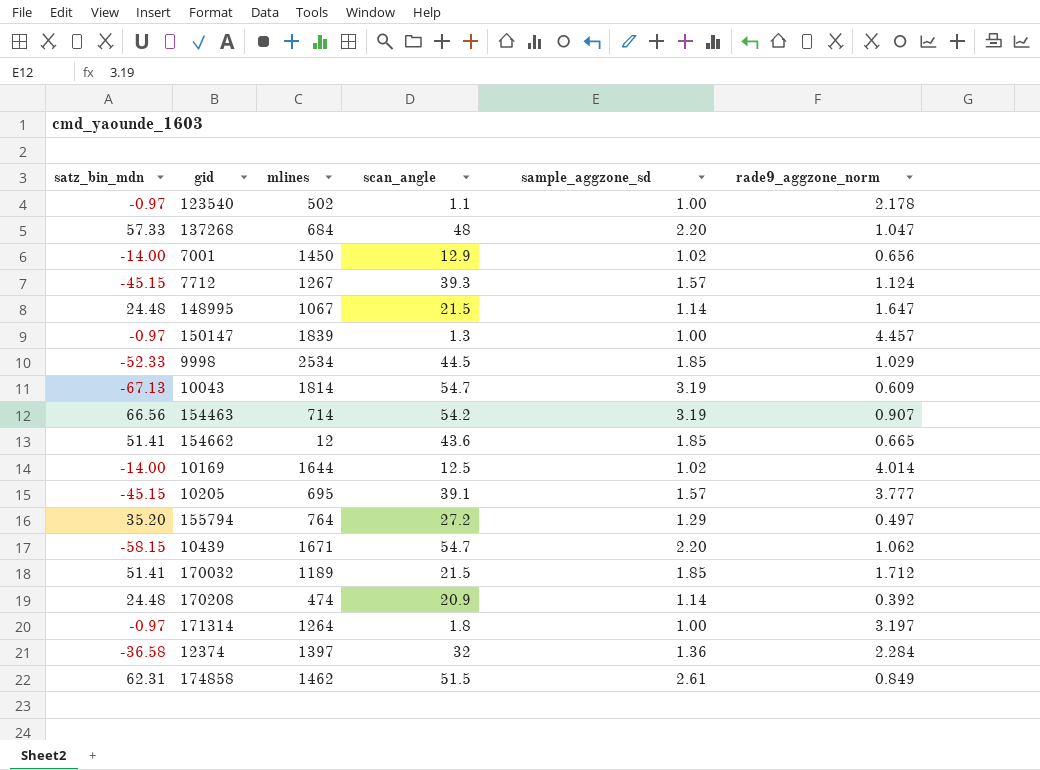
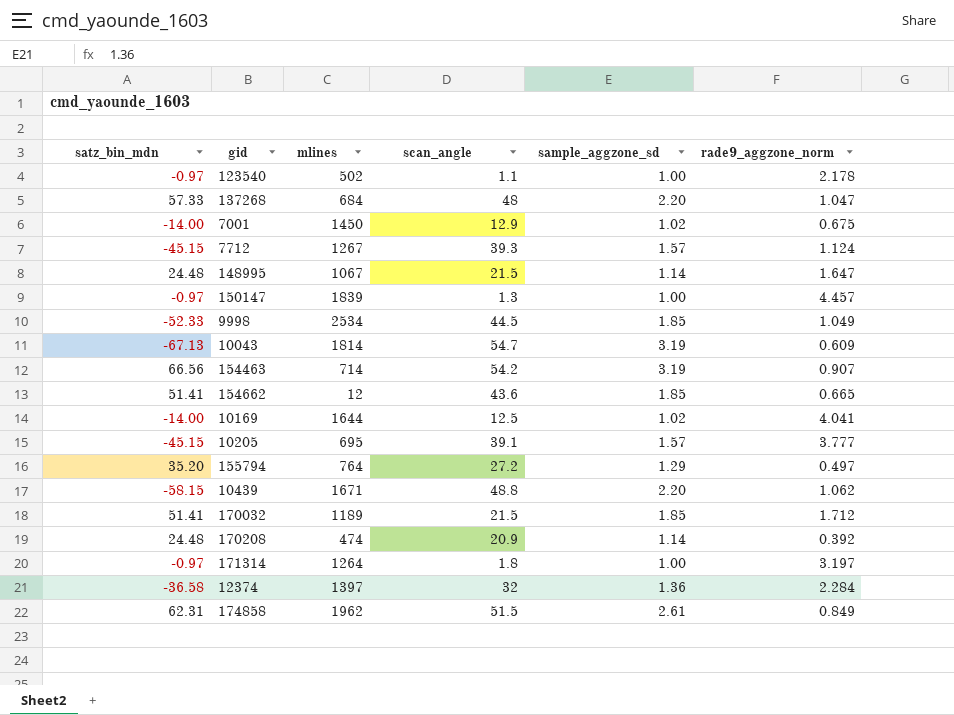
7001 | rade9_aggzone_norm: 0.656 -> 0.675
9998 | rade9_aggzone_norm: 1.029 -> 1.049
10169 | rade9_aggzone_norm: 4.014 -> 4.041
10439 | scan_angle: 54.7 -> 48.8
174858 | mlines: 1462 -> 1962

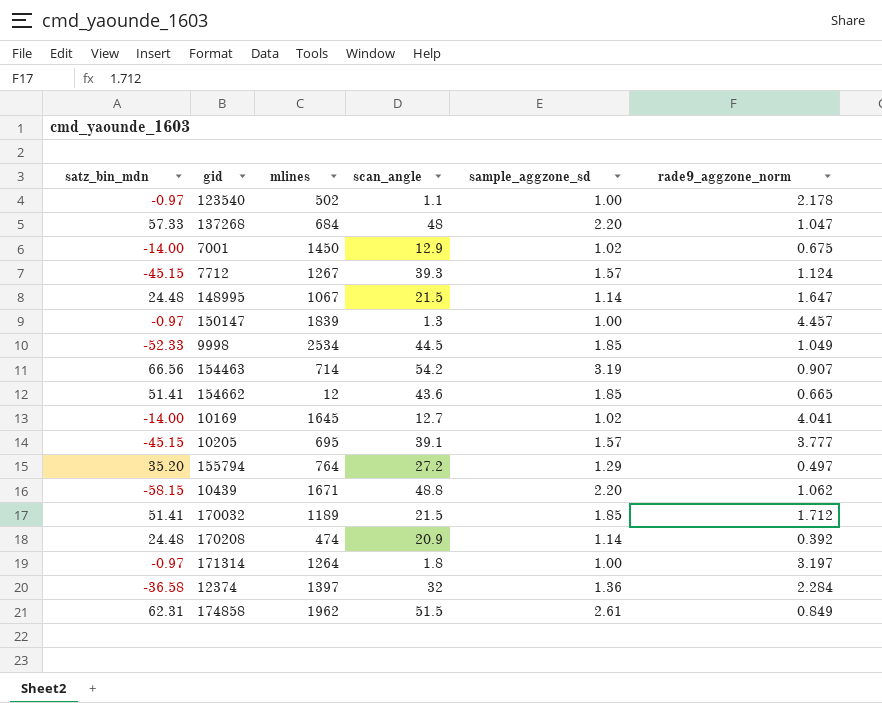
row 10043: -67.13 | 1814 | 54.7 | 3.19 | 0.609 -> none
10169 | mlines: 1644 -> 1645
10169 | scan_angle: 12.5 -> 12.7

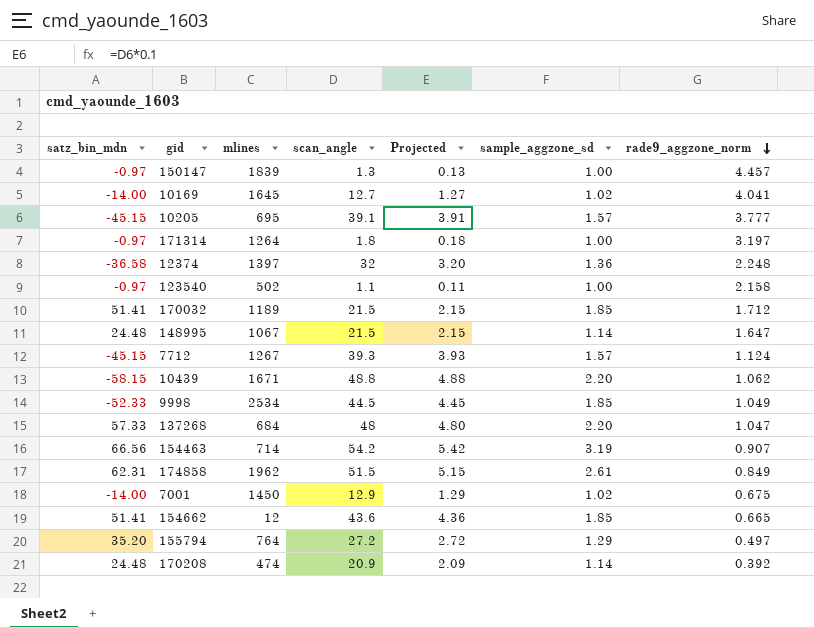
row order: none -> rade9_aggzone_norm descending
column Projected | formula: none -> [scan_angle] * 0.1
12374 | rade9_aggzone_norm: 2.284 -> 2.248
123540 | rade9_aggzone_norm: 2.178 -> 2.158

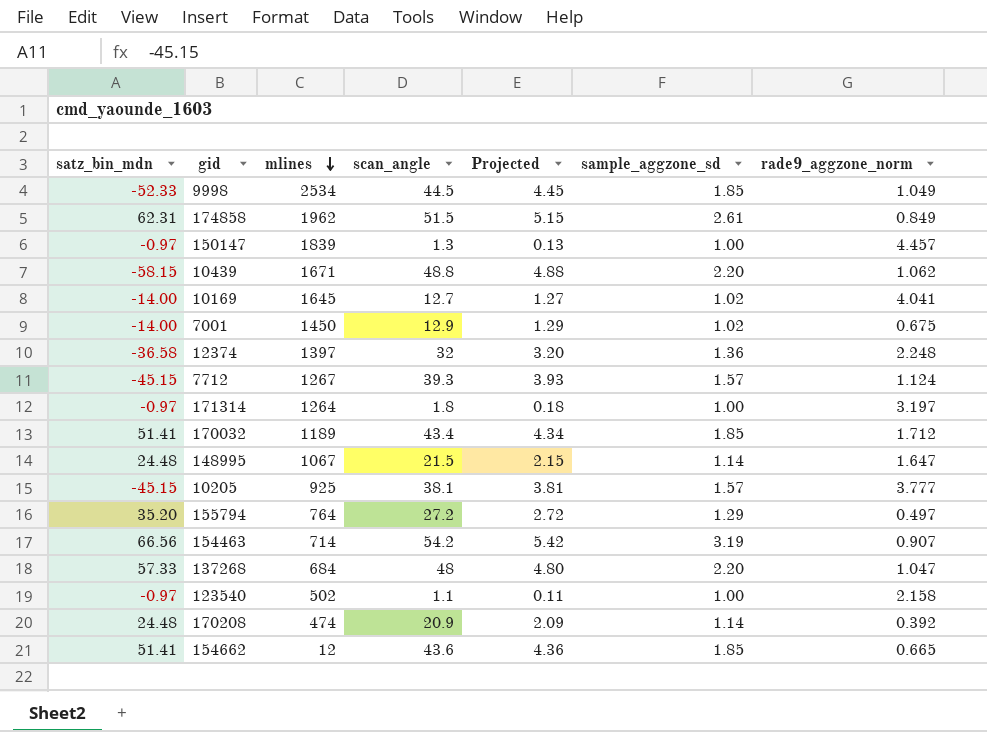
row order: rade9_aggzone_norm descending -> mlines descending
170032 | scan_angle: 21.5 -> 43.4
170032 | Projected: 2.15 -> 4.34
10205 | mlines: 695 -> 925
10205 | scan_angle: 39.1 -> 38.1
10205 | Projected: 3.91 -> 3.81

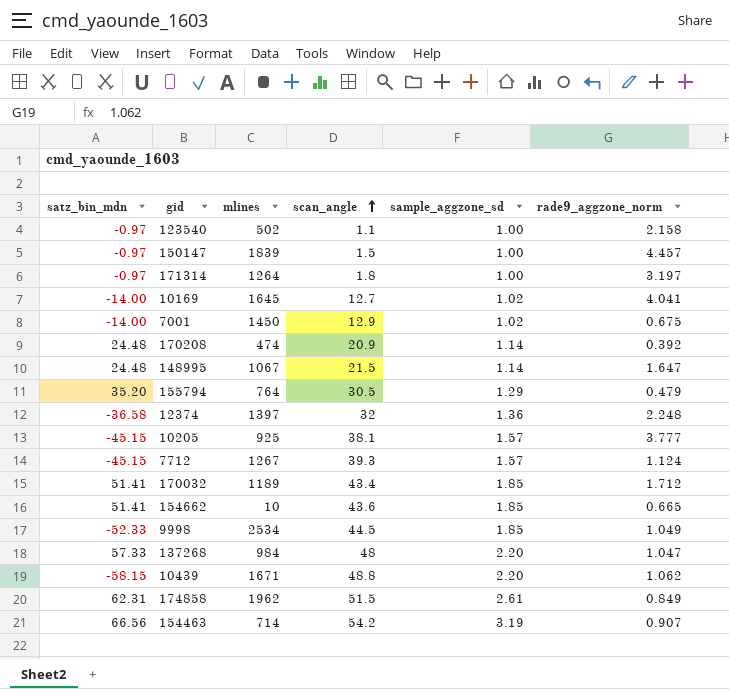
row order: mlines descending -> scan_angle ascending
column Projected | formula: [scan_angle] * 0.1 -> none
150147 | scan_angle: 1.3 -> 1.5
155794 | scan_angle: 27.2 -> 30.5
155794 | rade9_aggzone_norm: 0.497 -> 0.479
154662 | mlines: 12 -> 10
137268 | mlines: 684 -> 984

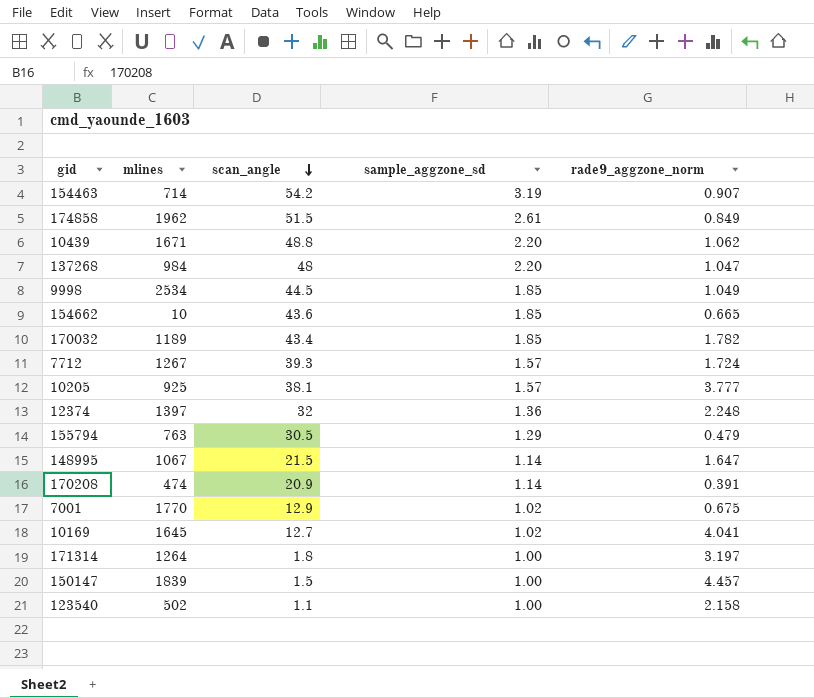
row order: scan_angle ascending -> scan_angle descending
column satz_bin_mdn | position: 1 -> none
170032 | rade9_aggzone_norm: 1.712 -> 1.782
7712 | rade9_aggzone_norm: 1.124 -> 1.724
155794 | mlines: 764 -> 763
170208 | rade9_aggzone_norm: 0.392 -> 0.391
7001 | mlines: 1450 -> 1770

